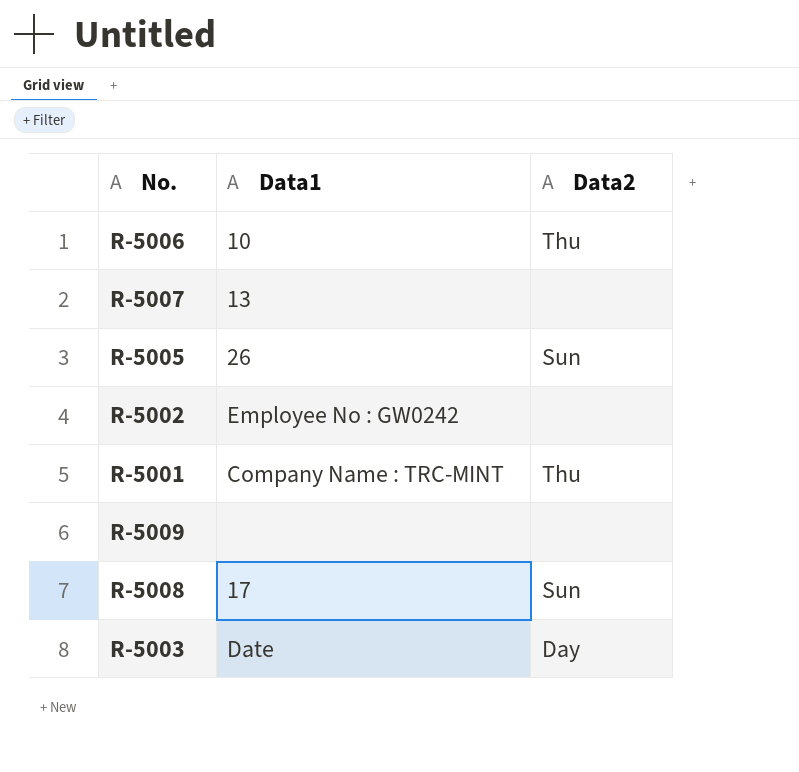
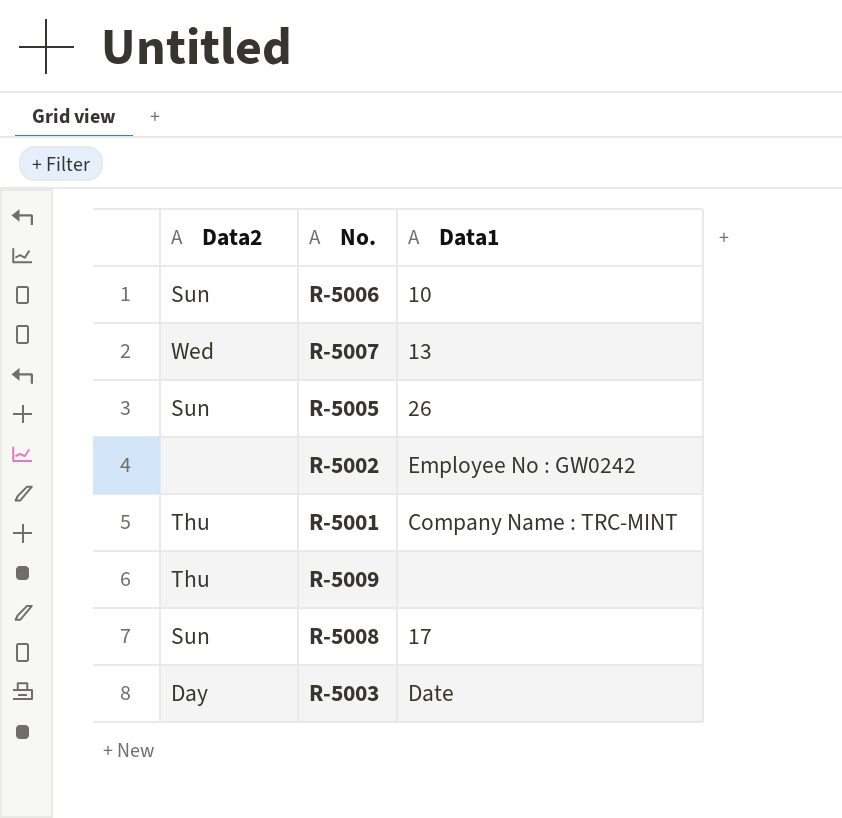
column Data2 | position: 3 -> 1
R-5006 | Data2: Thu -> Sun
R-5007 | Data2: none -> Wed
R-5009 | Data2: none -> Thu

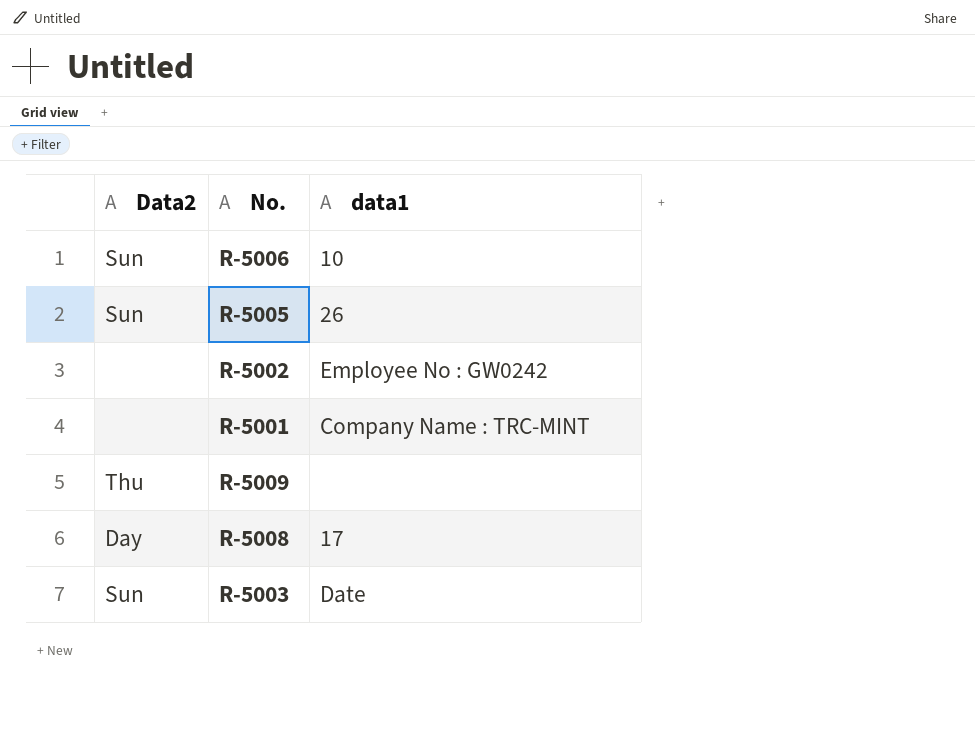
column name: Data1 -> data1
row R-5007: Wed | 13 -> none
R-5001 | Data2: Thu -> none
R-5008 | Data2: Sun -> Day
R-5003 | Data2: Day -> Sun

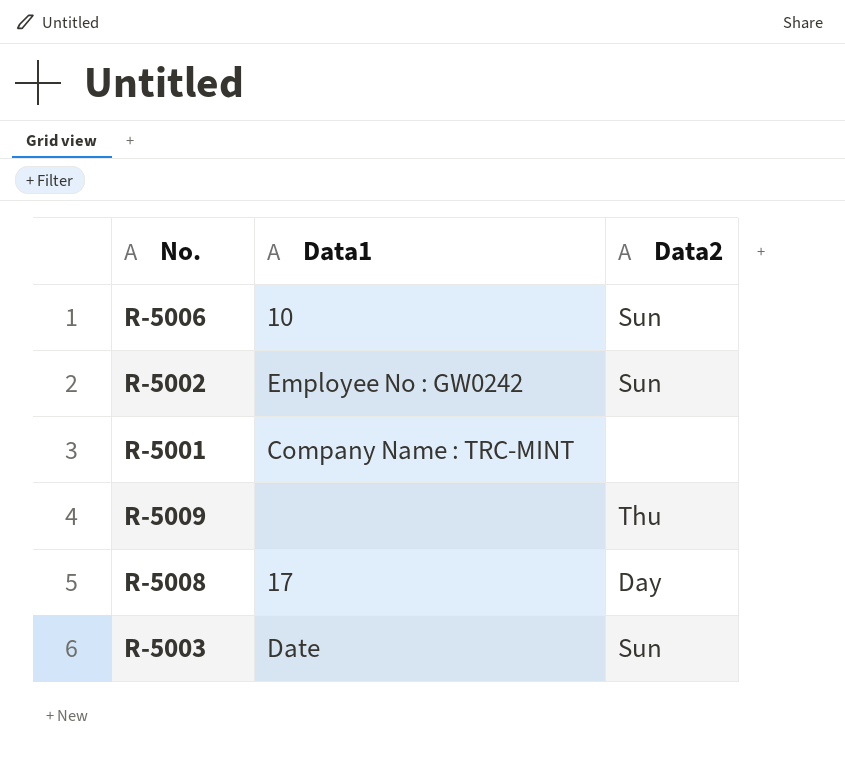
column name: data1 -> Data1
column Data2 | position: 1 -> 3
row R-5005: Sun | 26 -> none
R-5002 | Data2: none -> Sun

